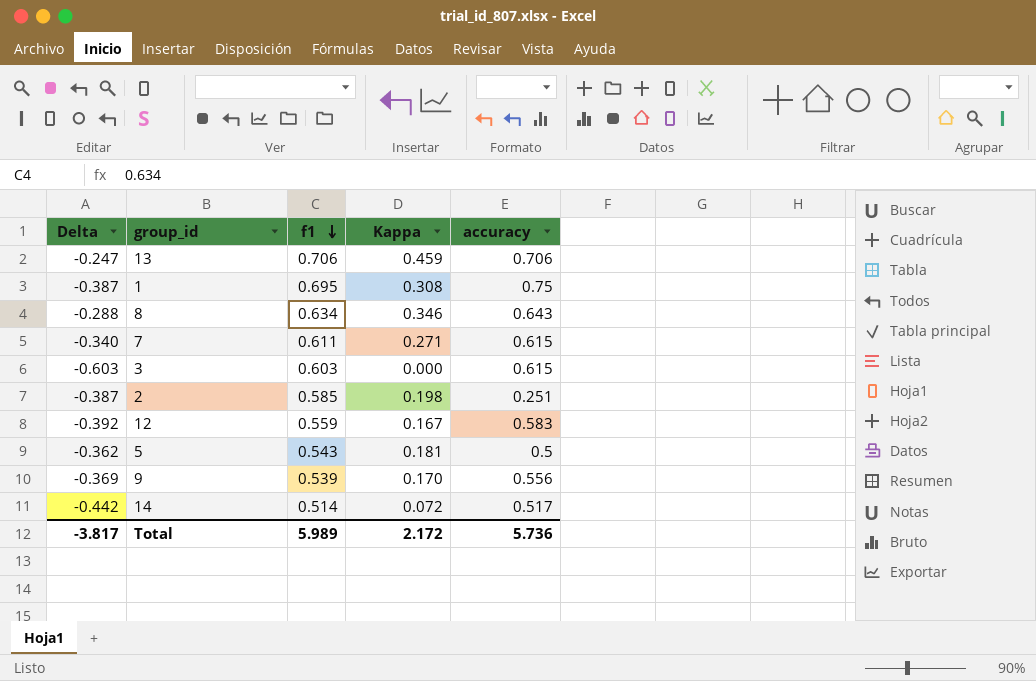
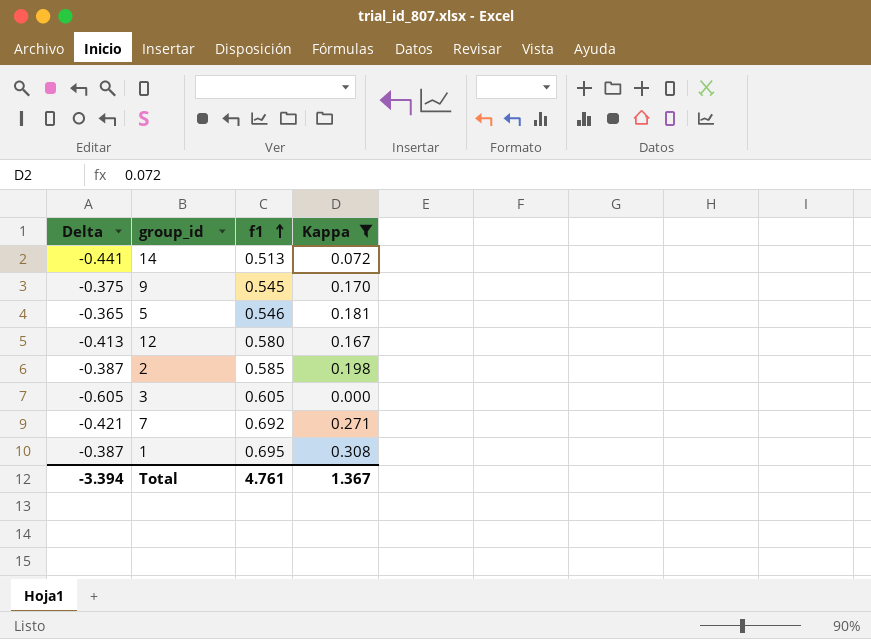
filter: none -> Kappa <= 0.308
row order: f1 descending -> f1 ascending
column accuracy | position: 5 -> none
14 | Delta: -0.442 -> -0.441
14 | f1: 0.514 -> 0.513
9 | Delta: -0.369 -> -0.375
9 | f1: 0.539 -> 0.545
5 | Delta: -0.362 -> -0.365
5 | f1: 0.543 -> 0.546
12 | Delta: -0.392 -> -0.413
12 | f1: 0.559 -> 0.580
3 | Delta: -0.603 -> -0.605
3 | f1: 0.603 -> 0.605
7 | Delta: -0.340 -> -0.421
7 | f1: 0.611 -> 0.692
Total | Delta: -3.817 -> -3.394
Total | f1: 5.989 -> 4.761
Total | Kappa: 2.172 -> 1.367

